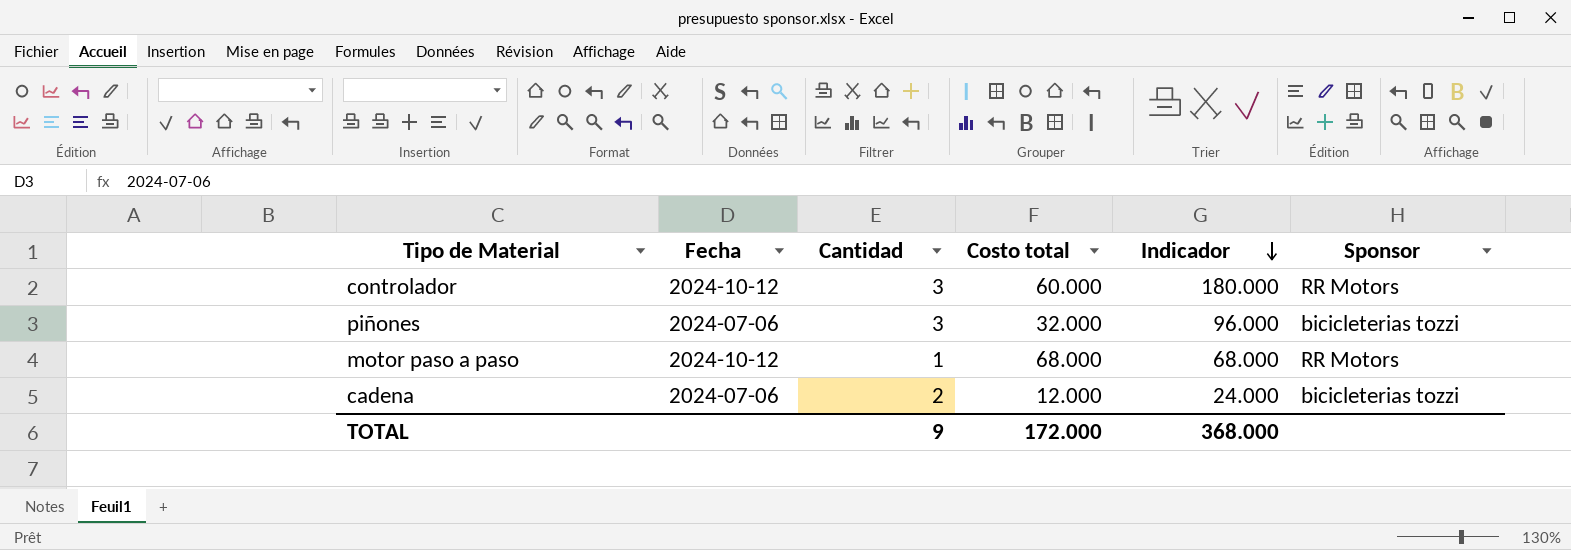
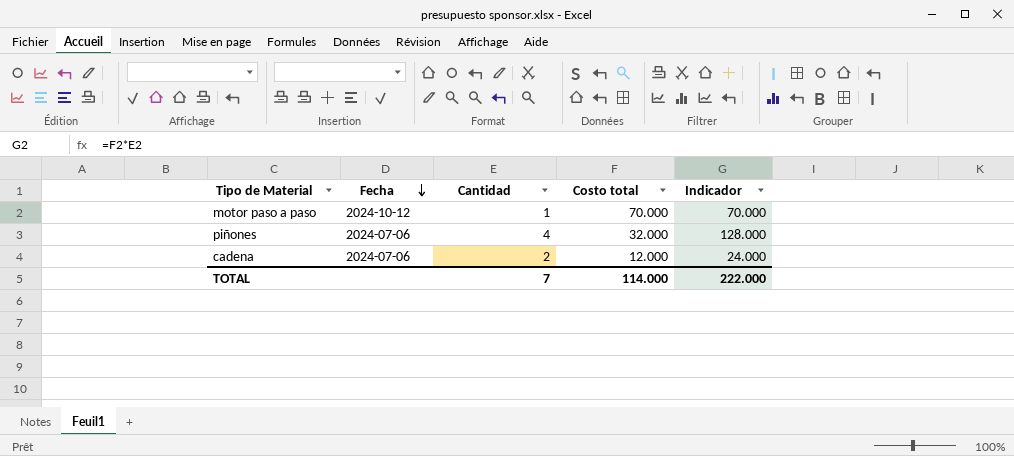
row order: Indicador descending -> Fecha descending
column Sponsor | position: 6 -> none
row controlador: 2024-10-12 | 3 | 60.000 | 180.000 | RR Motors -> none
motor paso a paso | Costo total: 68.000 -> 70.000
motor paso a paso | Indicador: 68.000 -> 70.000
piñones | Cantidad: 3 -> 4
piñones | Indicador: 96.000 -> 128.000
TOTAL | Cantidad: 9 -> 7
TOTAL | Costo total: 172.000 -> 114.000
TOTAL | Indicador: 368.000 -> 222.000

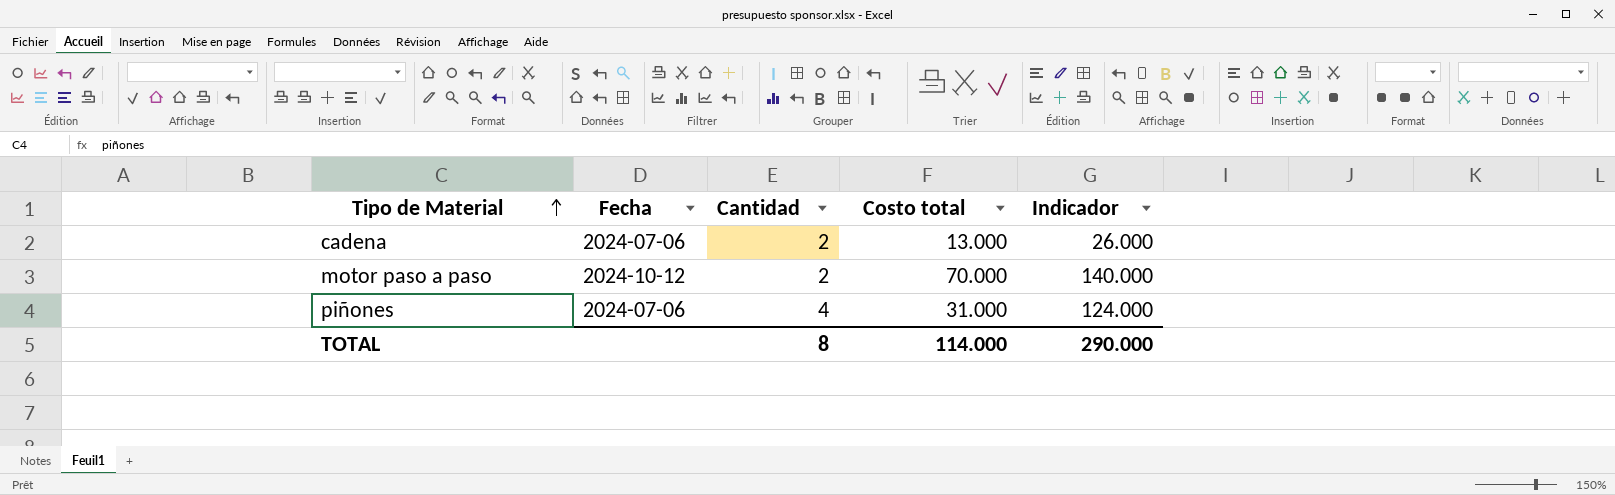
row order: Fecha descending -> Tipo de Material ascending
cadena | Costo total: 12.000 -> 13.000
cadena | Indicador: 24.000 -> 26.000
motor paso a paso | Cantidad: 1 -> 2
motor paso a paso | Indicador: 70.000 -> 140.000
piñones | Costo total: 32.000 -> 31.000
piñones | Indicador: 128.000 -> 124.000
TOTAL | Cantidad: 7 -> 8
TOTAL | Indicador: 222.000 -> 290.000

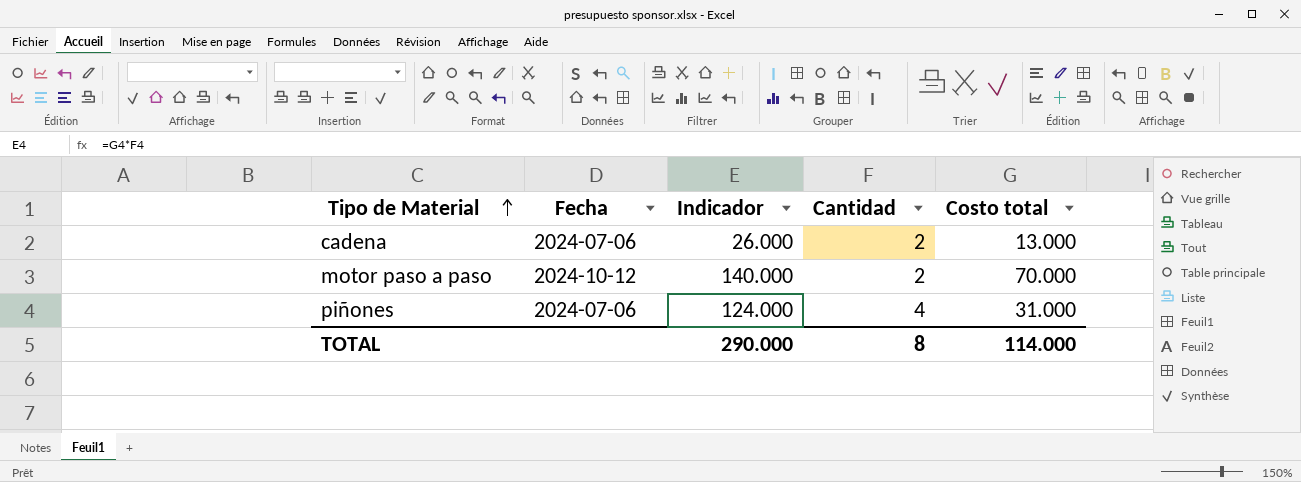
column Indicador | position: 5 -> 3

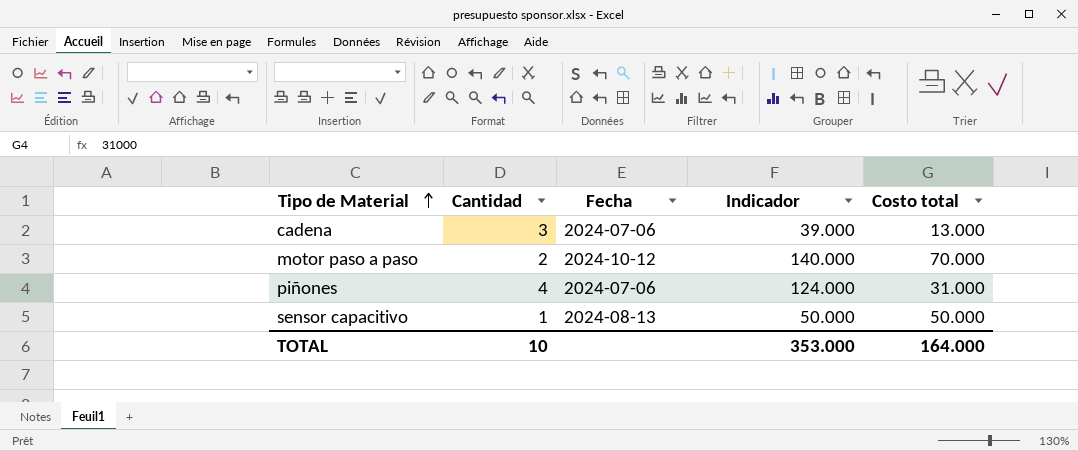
column Cantidad | position: 4 -> 2
cadena | Cantidad: 2 -> 3
cadena | Indicador: 26.000 -> 39.000
row sensor capacitivo: none -> 1 | 2024-08-13 | 50.000 | 50.000
TOTAL | Cantidad: 8 -> 10
TOTAL | Indicador: 290.000 -> 353.000
TOTAL | Costo total: 114.000 -> 164.000

